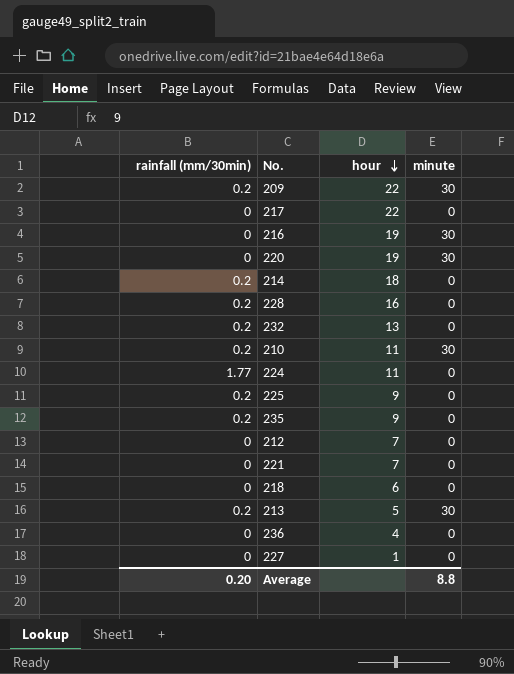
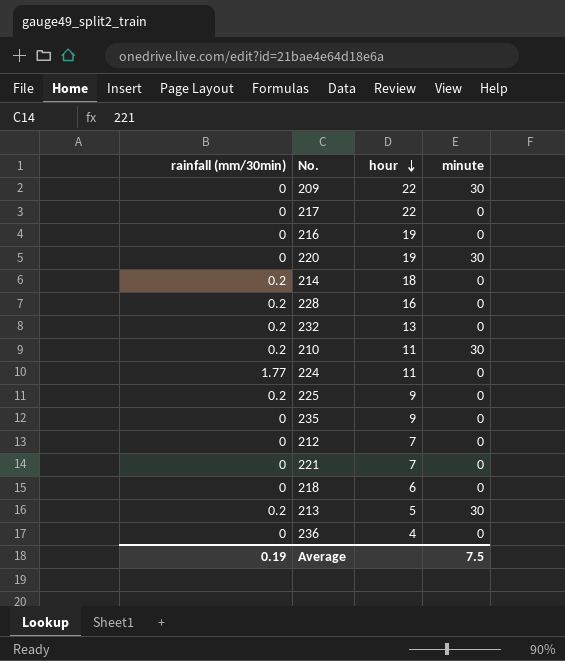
row 227: 0 | 1 | 0 -> none
209 | rainfall (mm/30min): 0.2 -> 0
216 | minute: 30 -> 0
235 | rainfall (mm/30min): 0.2 -> 0
Average | rainfall (mm/30min): 0.20 -> 0.19
Average | minute: 8.8 -> 7.5

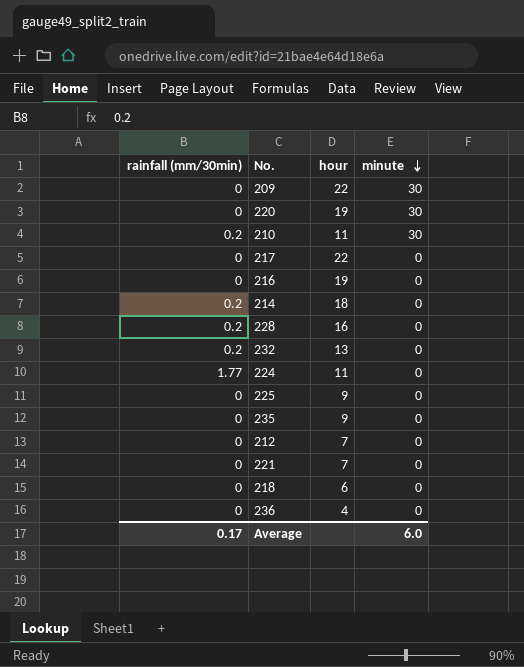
row order: hour descending -> minute descending
row 213: 0.2 | 5 | 30 -> none
225 | rainfall (mm/30min): 0.2 -> 0
Average | rainfall (mm/30min): 0.19 -> 0.17
Average | minute: 7.5 -> 6.0

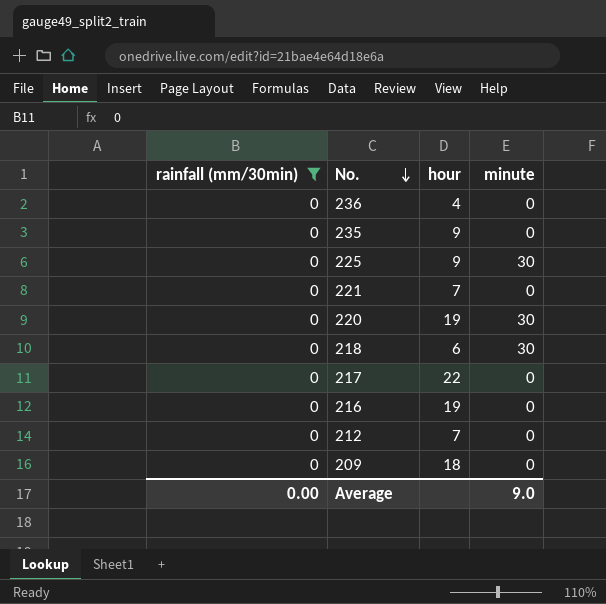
filter: none -> rainfall (mm/30min) = 0
row order: minute descending -> No. descending
225 | minute: 0 -> 30
218 | minute: 0 -> 30
209 | hour: 22 -> 18
209 | minute: 30 -> 0
Average | rainfall (mm/30min): 0.17 -> 0.00
Average | minute: 6.0 -> 9.0

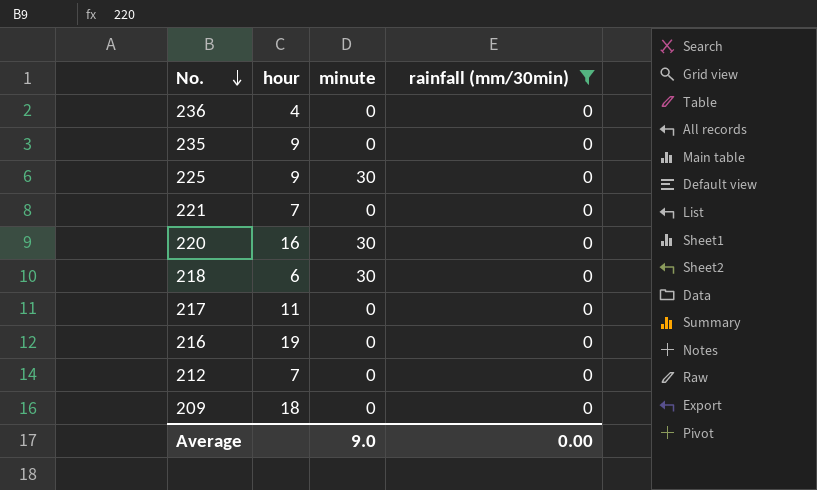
column rainfall (mm/30min) | position: 1 -> 4
220 | hour: 19 -> 16
217 | hour: 22 -> 11

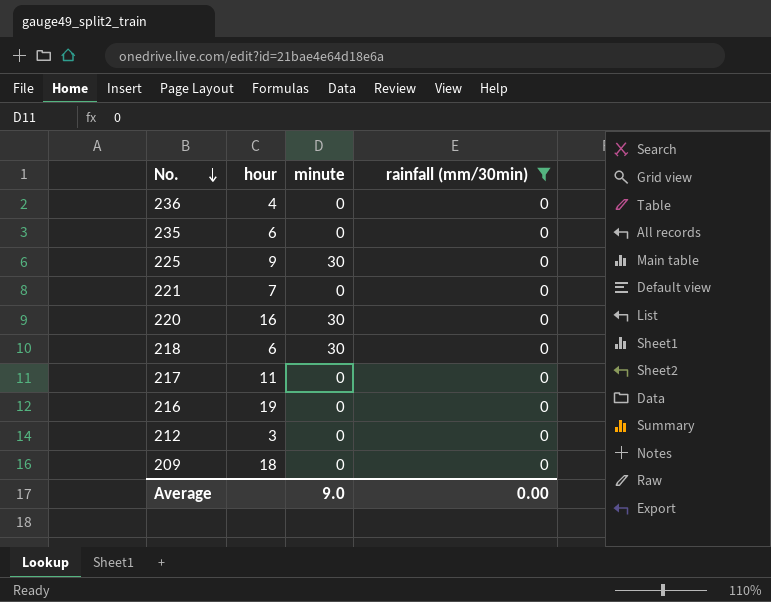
235 | hour: 9 -> 6
212 | hour: 7 -> 3

